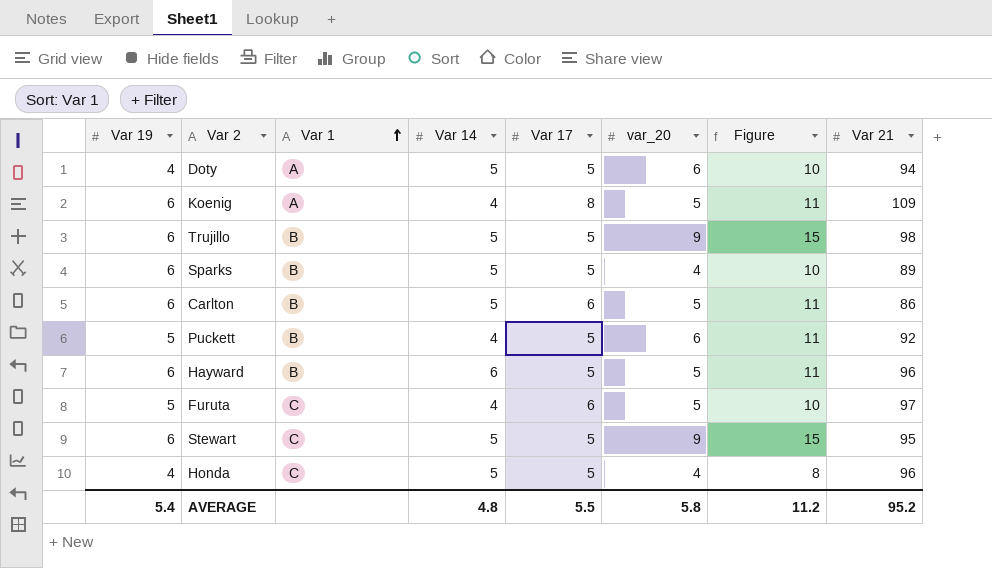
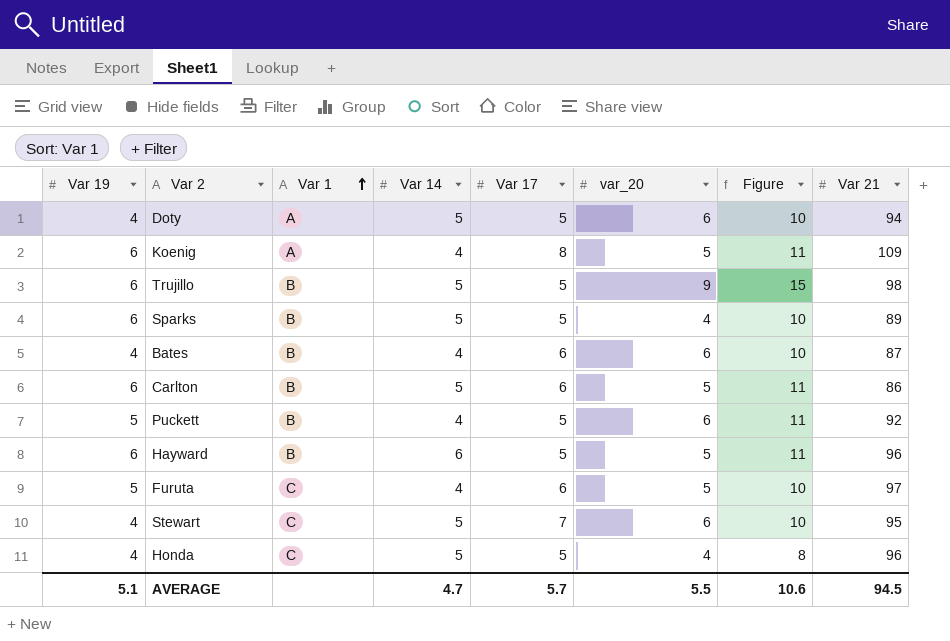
row Bates: none -> 4 | B | 4 | 6 | 6 | 10 | 87
Stewart | Var 19: 6 -> 4
Stewart | Var 17: 5 -> 7
Stewart | var_20: 9 -> 6
Stewart | Figure: 15 -> 10
AVERAGE | Var 19: 5.4 -> 5.1
AVERAGE | Var 14: 4.8 -> 4.7
AVERAGE | Var 17: 5.5 -> 5.7
AVERAGE | var_20: 5.8 -> 5.5
AVERAGE | Figure: 11.2 -> 10.6
AVERAGE | Var 21: 95.2 -> 94.5

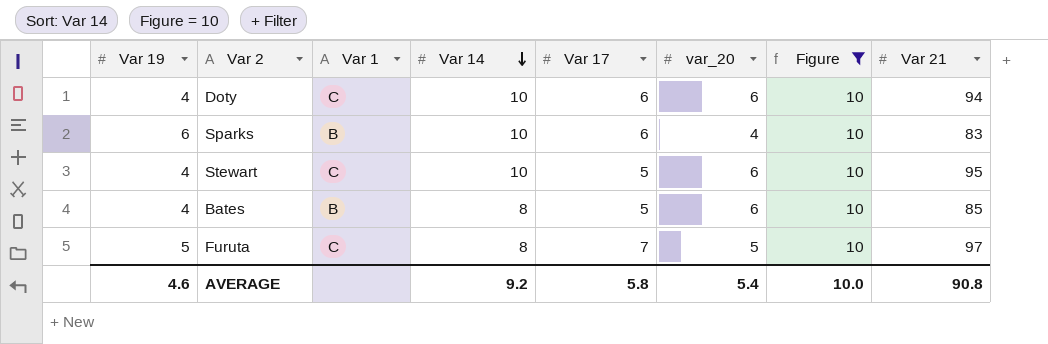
filter: none -> Figure = 10
row order: Var 1 ascending -> Var 14 descending
Doty | Var 1: A -> C
Doty | Var 14: 5 -> 10
Doty | Var 17: 5 -> 6
Sparks | Var 14: 5 -> 10
Sparks | Var 17: 5 -> 6
Sparks | Var 21: 89 -> 83
Stewart | Var 14: 5 -> 10
Stewart | Var 17: 7 -> 5
Bates | Var 14: 4 -> 8
Bates | Var 17: 6 -> 5
Bates | Var 21: 87 -> 85
Furuta | Var 14: 4 -> 8
Furuta | Var 17: 6 -> 7
AVERAGE | Var 19: 5.1 -> 4.6
AVERAGE | Var 14: 4.7 -> 9.2
AVERAGE | Var 17: 5.7 -> 5.8
AVERAGE | var_20: 5.5 -> 5.4
AVERAGE | Figure: 10.6 -> 10.0
AVERAGE | Var 21: 94.5 -> 90.8

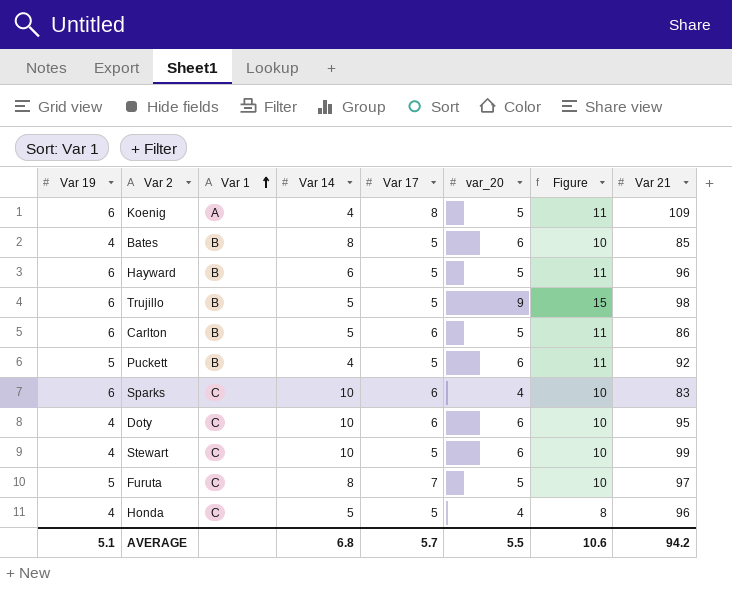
filter: Figure = 10 -> none
row order: Var 14 descending -> Var 1 ascending
Sparks | Var 1: B -> C
Doty | Var 21: 94 -> 95
Stewart | Var 21: 95 -> 99
AVERAGE | Var 19: 4.6 -> 5.1
AVERAGE | Var 14: 9.2 -> 6.8
AVERAGE | Var 17: 5.8 -> 5.7
AVERAGE | var_20: 5.4 -> 5.5
AVERAGE | Figure: 10.0 -> 10.6
AVERAGE | Var 21: 90.8 -> 94.2

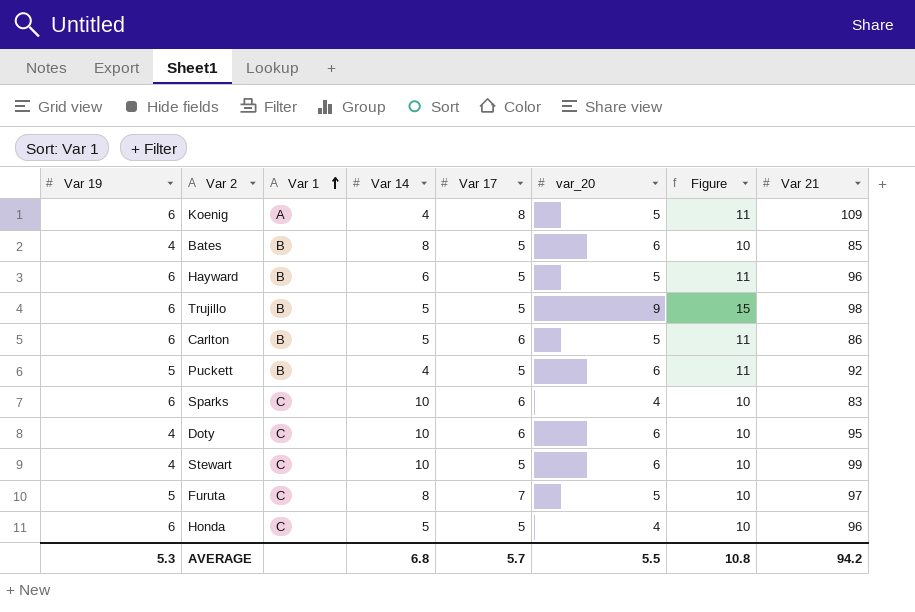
Honda | Var 19: 4 -> 6
Honda | Figure: 8 -> 10
AVERAGE | Var 19: 5.1 -> 5.3
AVERAGE | Figure: 10.6 -> 10.8

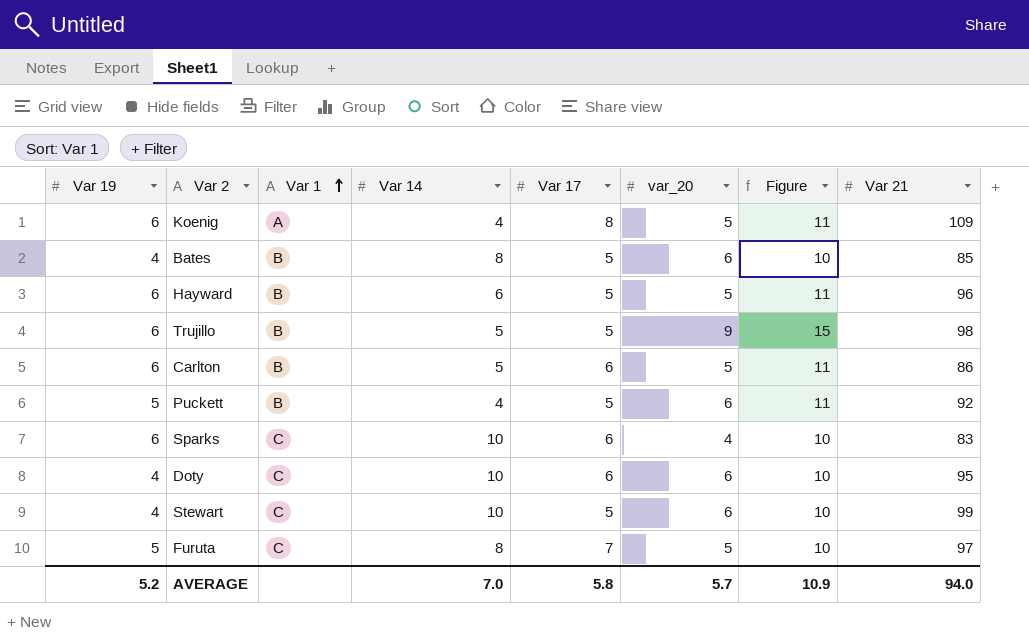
row Honda: 6 | C | 5 | 5 | 4 | 10 | 96 -> none
AVERAGE | Var 19: 5.3 -> 5.2
AVERAGE | Var 14: 6.8 -> 7.0
AVERAGE | Var 17: 5.7 -> 5.8
AVERAGE | var_20: 5.5 -> 5.7
AVERAGE | Figure: 10.8 -> 10.9
AVERAGE | Var 21: 94.2 -> 94.0

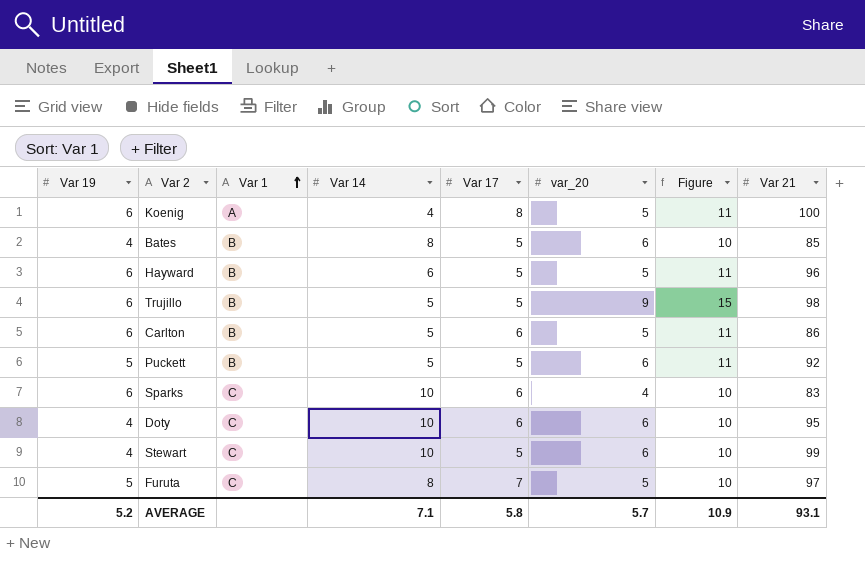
Koenig | Var 21: 109 -> 100
Puckett | Var 14: 4 -> 5
AVERAGE | Var 14: 7.0 -> 7.1
AVERAGE | Var 21: 94.0 -> 93.1

